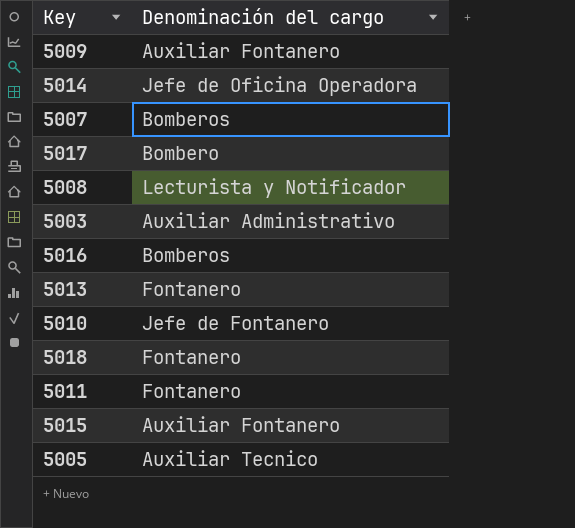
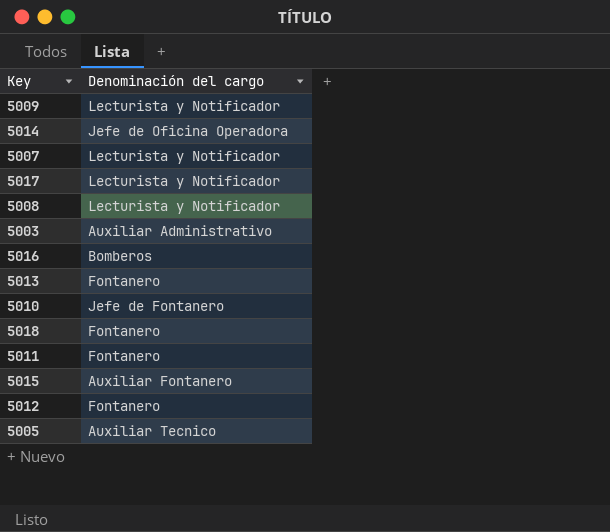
5009 | Denominación del cargo: Auxiliar Fontanero -> Lecturista y Notificador
5007 | Denominación del cargo: Bomberos -> Lecturista y Notificador
5017 | Denominación del cargo: Bombero -> Lecturista y Notificador
row 5012: none -> Fontanero

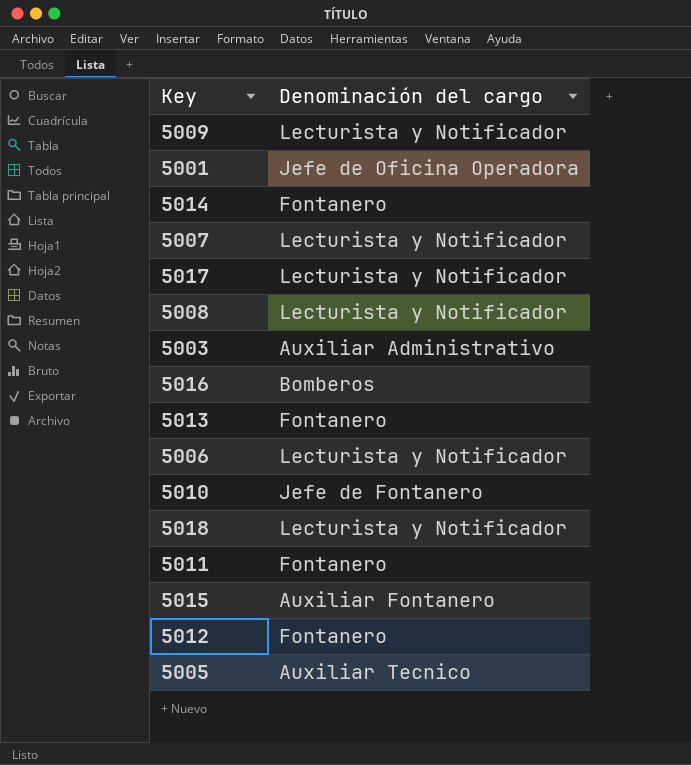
row 5001: none -> Jefe de Oficina Operadora
5014 | Denominación del cargo: Jefe de Oficina Operadora -> Fontanero
row 5006: none -> Lecturista y Notificador
5018 | Denominación del cargo: Fontanero -> Lecturista y Notificador

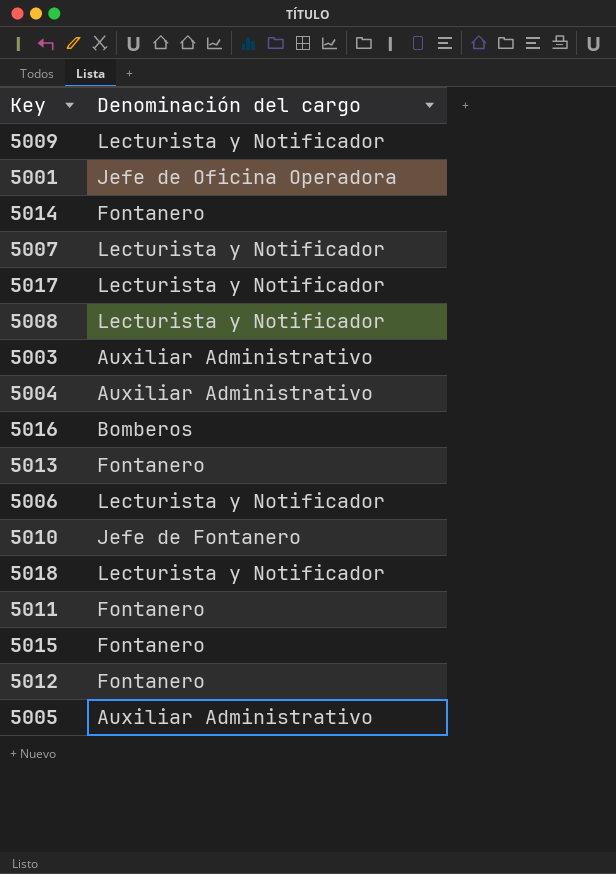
row 5004: none -> Auxiliar Administrativo
5015 | Denominación del cargo: Auxiliar Fontanero -> Fontanero
5005 | Denominación del cargo: Auxiliar Tecnico -> Auxiliar Administrativo

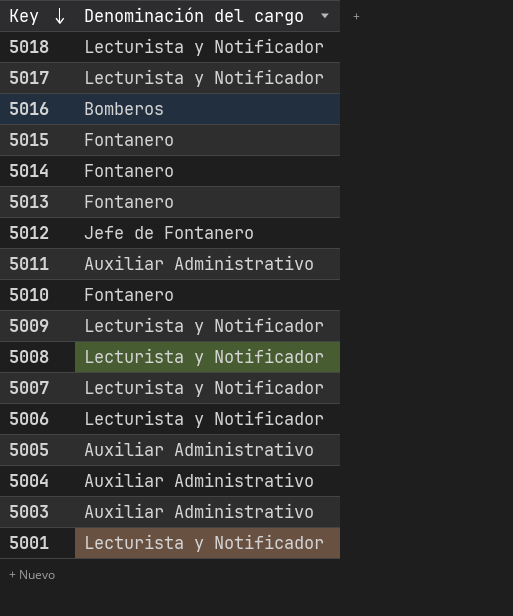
row order: none -> Key descending
5012 | Denominación del cargo: Fontanero -> Jefe de Fontanero
5011 | Denominación del cargo: Fontanero -> Auxiliar Administrativo
5010 | Denominación del cargo: Jefe de Fontanero -> Fontanero
5001 | Denominación del cargo: Jefe de Oficina Operadora -> Lecturista y Notificador

